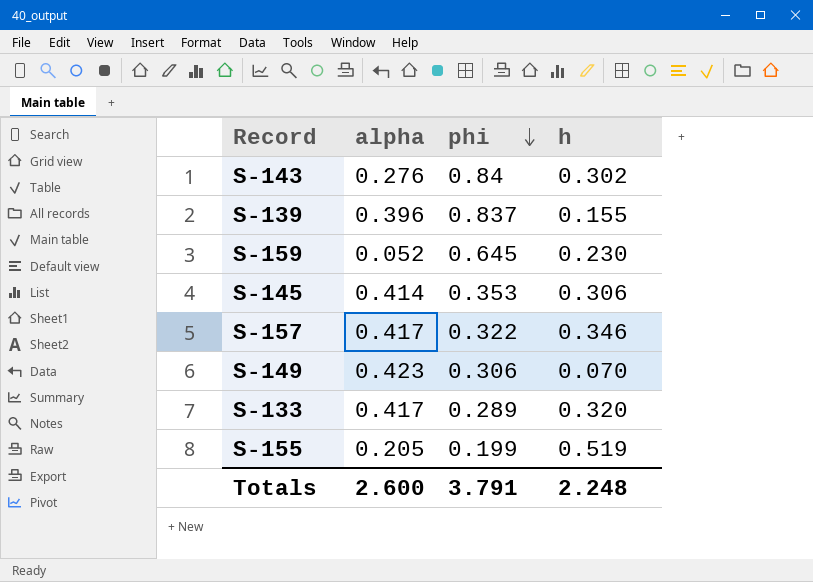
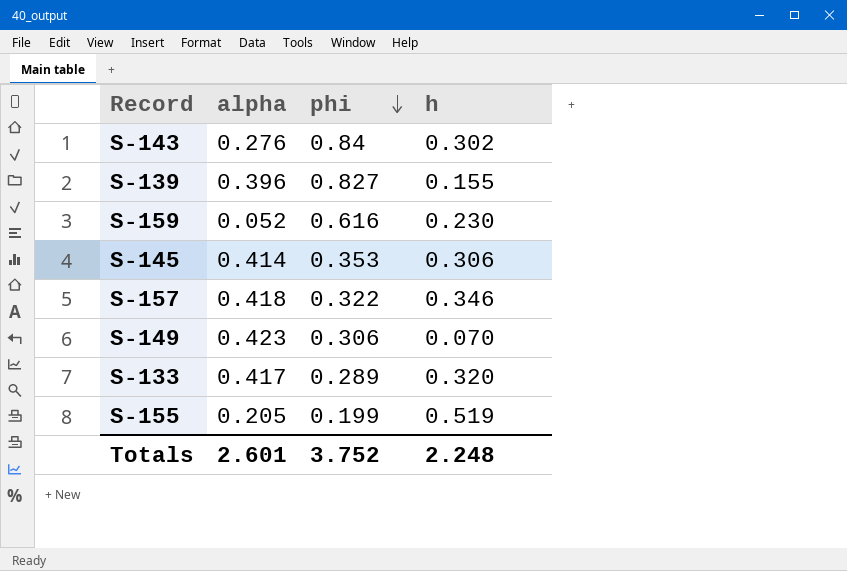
S-139 | phi: 0.837 -> 0.827
S-159 | phi: 0.645 -> 0.616
S-157 | alpha: 0.417 -> 0.418
Totals | alpha: 2.600 -> 2.601
Totals | phi: 3.791 -> 3.752

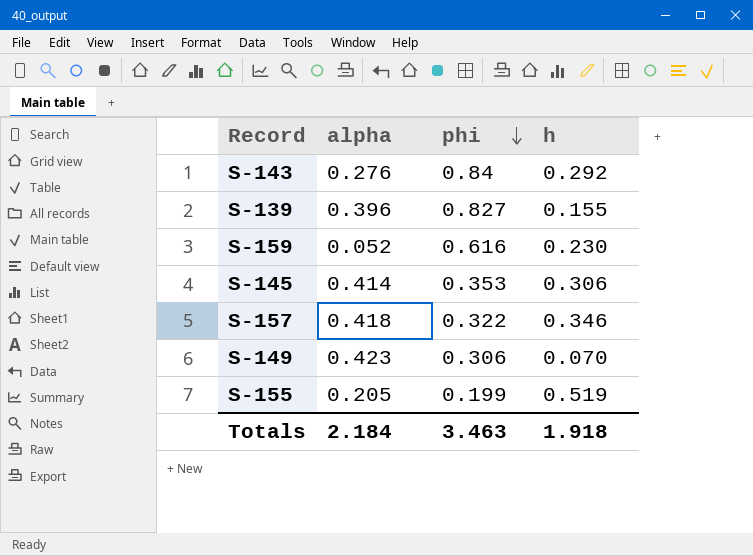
row S-133: 0.417 | 0.289 | 0.320 -> none
S-143 | h: 0.302 -> 0.292
Totals | alpha: 2.601 -> 2.184
Totals | phi: 3.752 -> 3.463
Totals | h: 2.248 -> 1.918

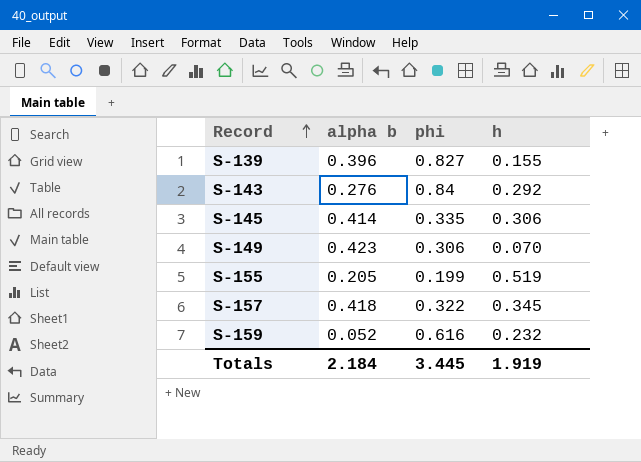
row order: phi descending -> Record ascending
column name: alpha -> alpha b
S-145 | phi: 0.353 -> 0.335
S-157 | h: 0.346 -> 0.345
S-159 | h: 0.230 -> 0.232
Totals | phi: 3.463 -> 3.445
Totals | h: 1.918 -> 1.919

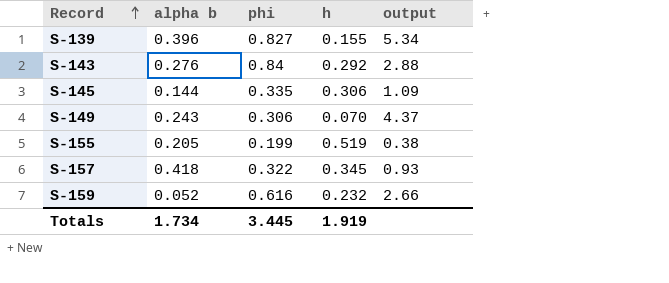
column output | formula: none -> [phi] / [h]
S-145 | alpha b: 0.414 -> 0.144
S-149 | alpha b: 0.423 -> 0.243
Totals | alpha b: 2.184 -> 1.734

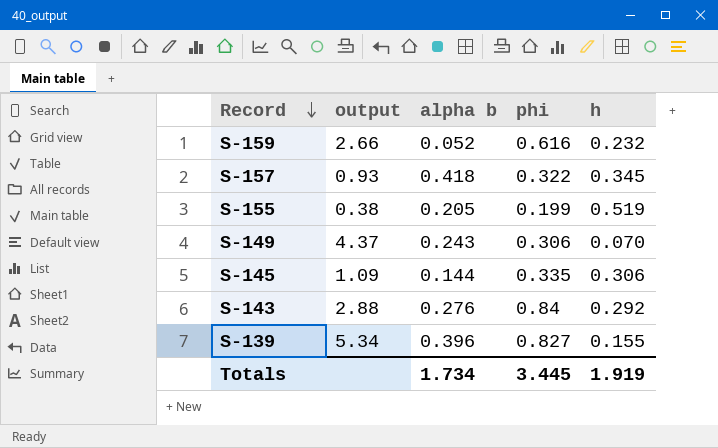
row order: Record ascending -> Record descending
column output | position: 5 -> 2

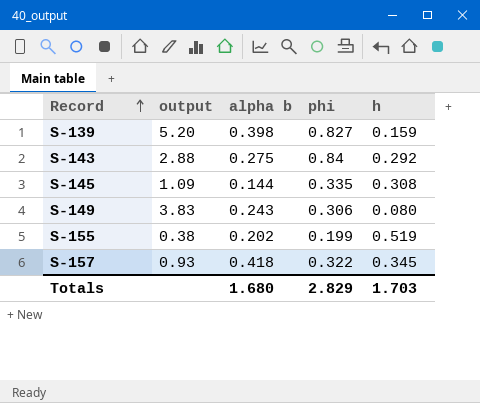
row order: Record descending -> Record ascending
row S-159: 2.66 | 0.052 | 0.616 | 0.232 -> none
S-139 | output: 5.34 -> 5.20
S-139 | alpha b: 0.396 -> 0.398
S-139 | h: 0.155 -> 0.159
S-143 | alpha b: 0.276 -> 0.275
S-145 | h: 0.306 -> 0.308
S-149 | output: 4.37 -> 3.83
S-149 | h: 0.070 -> 0.080
S-155 | alpha b: 0.205 -> 0.202
Totals | alpha b: 1.734 -> 1.680
Totals | phi: 3.445 -> 2.829
Totals | h: 1.919 -> 1.703

